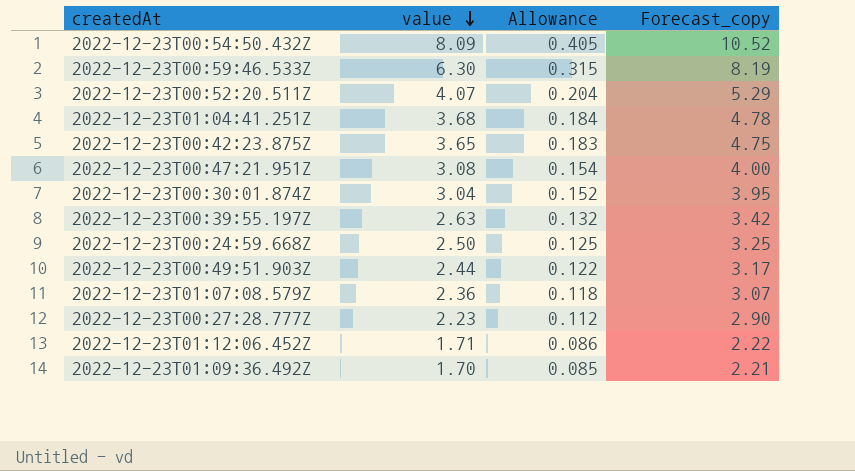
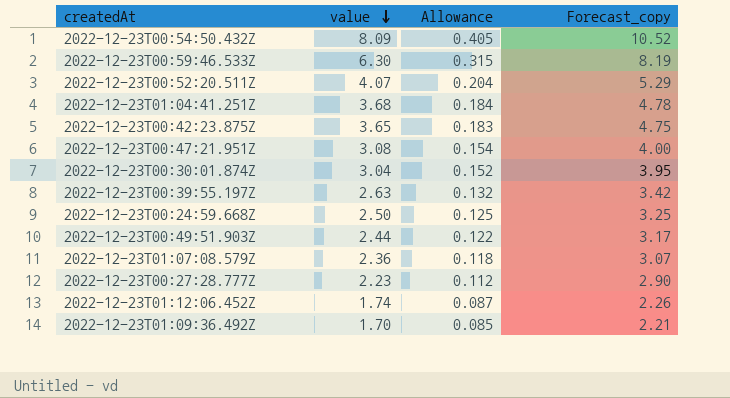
2022-12-23T01:12:06.452Z | value: 1.71 -> 1.74
2022-12-23T01:12:06.452Z | Allowance: 0.086 -> 0.087
2022-12-23T01:12:06.452Z | Forecast_copy: 2.22 -> 2.26

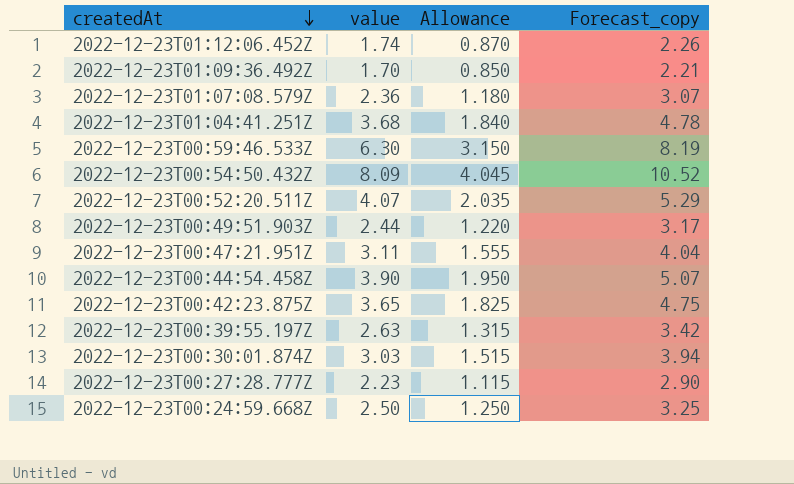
row order: value descending -> createdAt descending
column Allowance | formula: [value] * 0.05 -> [value] * 0.5
2022-12-23T00:47:21.951Z | value: 3.08 -> 3.11
2022-12-23T00:47:21.951Z | Forecast_copy: 4.00 -> 4.04
row 2022-12-23T00:44:54.458Z: none -> 3.90 | 1.950 | 5.07
2022-12-23T00:30:01.874Z | value: 3.04 -> 3.03
2022-12-23T00:30:01.874Z | Forecast_copy: 3.95 -> 3.94

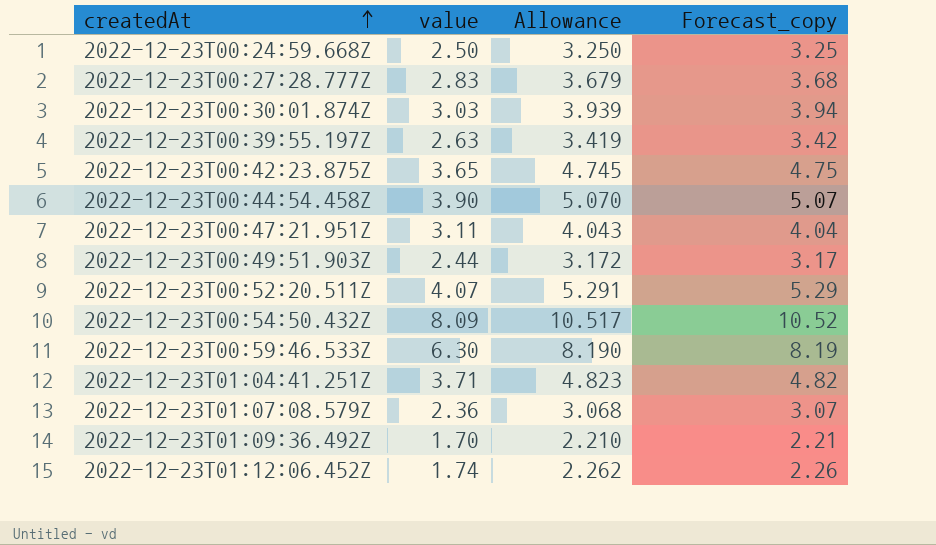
row order: createdAt descending -> createdAt ascending
column Allowance | formula: [value] * 0.5 -> [value] * 1.3
2022-12-23T00:27:28.777Z | value: 2.23 -> 2.83
2022-12-23T00:27:28.777Z | Forecast_copy: 2.90 -> 3.68
2022-12-23T01:04:41.251Z | value: 3.68 -> 3.71
2022-12-23T01:04:41.251Z | Forecast_copy: 4.78 -> 4.82

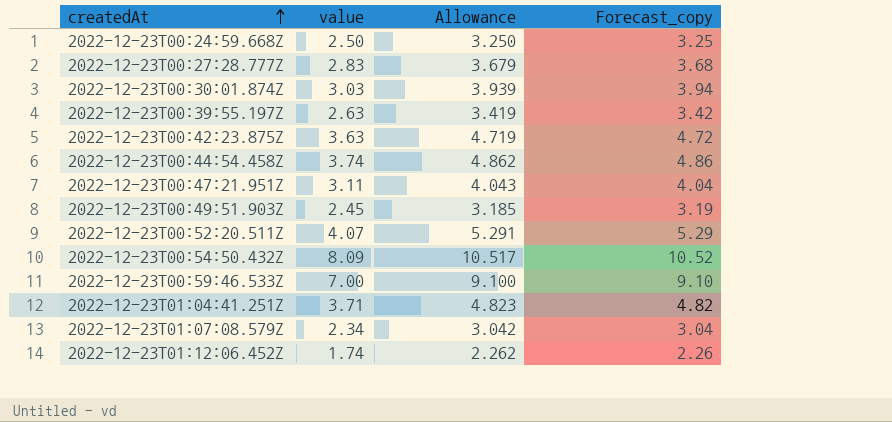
row 2022-12-23T01:09:36.492Z: 1.70 | 2.210 | 2.21 -> none
2022-12-23T00:42:23.875Z | value: 3.65 -> 3.63
2022-12-23T00:42:23.875Z | Allowance: 4.745 -> 4.719
2022-12-23T00:42:23.875Z | Forecast_copy: 4.75 -> 4.72
2022-12-23T00:44:54.458Z | value: 3.90 -> 3.74
2022-12-23T00:44:54.458Z | Allowance: 5.070 -> 4.862
2022-12-23T00:44:54.458Z | Forecast_copy: 5.07 -> 4.86
2022-12-23T00:49:51.903Z | value: 2.44 -> 2.45
2022-12-23T00:49:51.903Z | Allowance: 3.172 -> 3.185
2022-12-23T00:49:51.903Z | Forecast_copy: 3.17 -> 3.19
2022-12-23T00:59:46.533Z | value: 6.30 -> 7.00
2022-12-23T00:59:46.533Z | Allowance: 8.190 -> 9.100
2022-12-23T00:59:46.533Z | Forecast_copy: 8.19 -> 9.10
2022-12-23T01:07:08.579Z | value: 2.36 -> 2.34
2022-12-23T01:07:08.579Z | Allowance: 3.068 -> 3.042
2022-12-23T01:07:08.579Z | Forecast_copy: 3.07 -> 3.04

